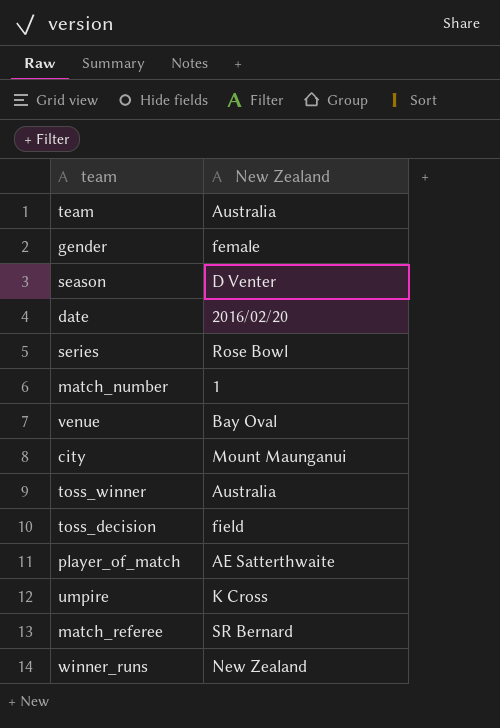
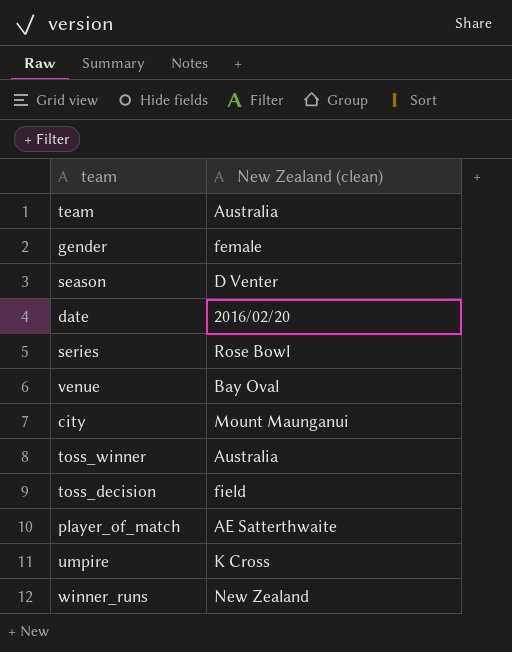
column name: New Zealand -> New Zealand (clean)
row match_number: 1 -> none
row match_referee: SR Bernard -> none

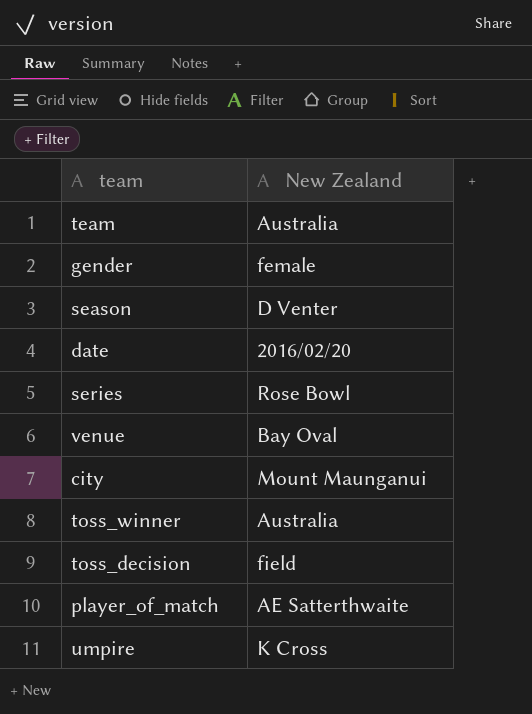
column name: New Zealand (clean) -> New Zealand
row winner_runs: New Zealand -> none

